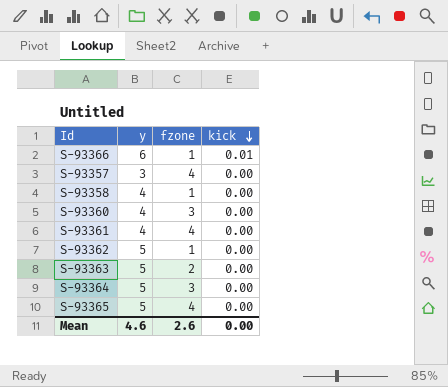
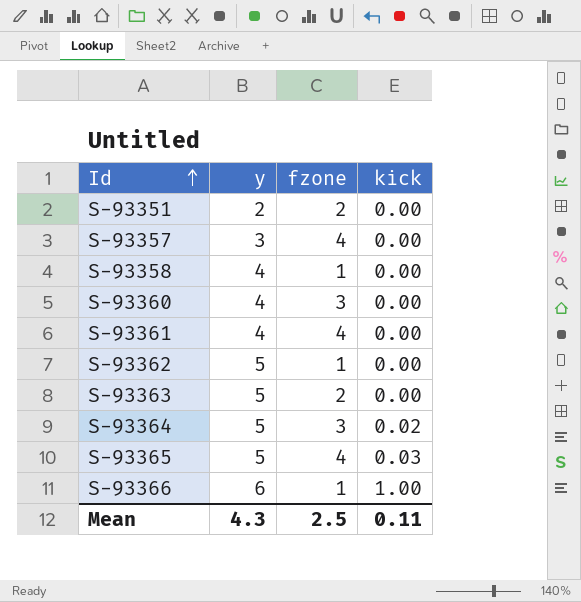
row order: kick descending -> Id ascending
row S-93351: none -> 2 | 2 | 0.00
S-93364 | kick: 0.00 -> 0.02
S-93365 | kick: 0.00 -> 0.03
S-93366 | kick: 0.01 -> 1.00
Mean | y: 4.6 -> 4.3
Mean | fzone: 2.6 -> 2.5
Mean | kick: 0.00 -> 0.11

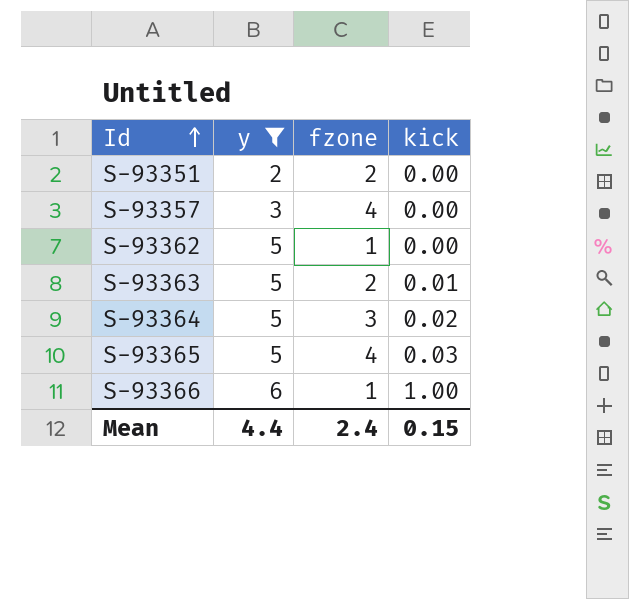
filter: none -> y != 4
S-93363 | kick: 0.00 -> 0.01
Mean | y: 4.3 -> 4.4
Mean | fzone: 2.5 -> 2.4
Mean | kick: 0.11 -> 0.15

